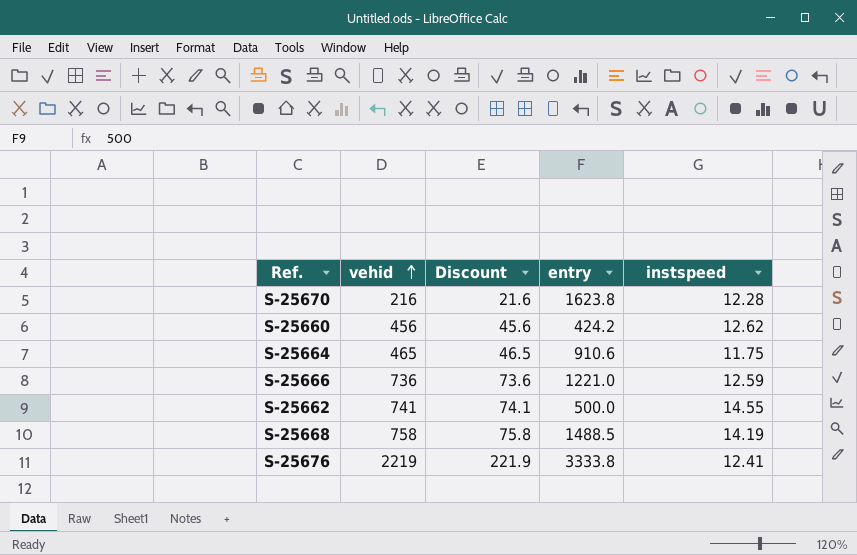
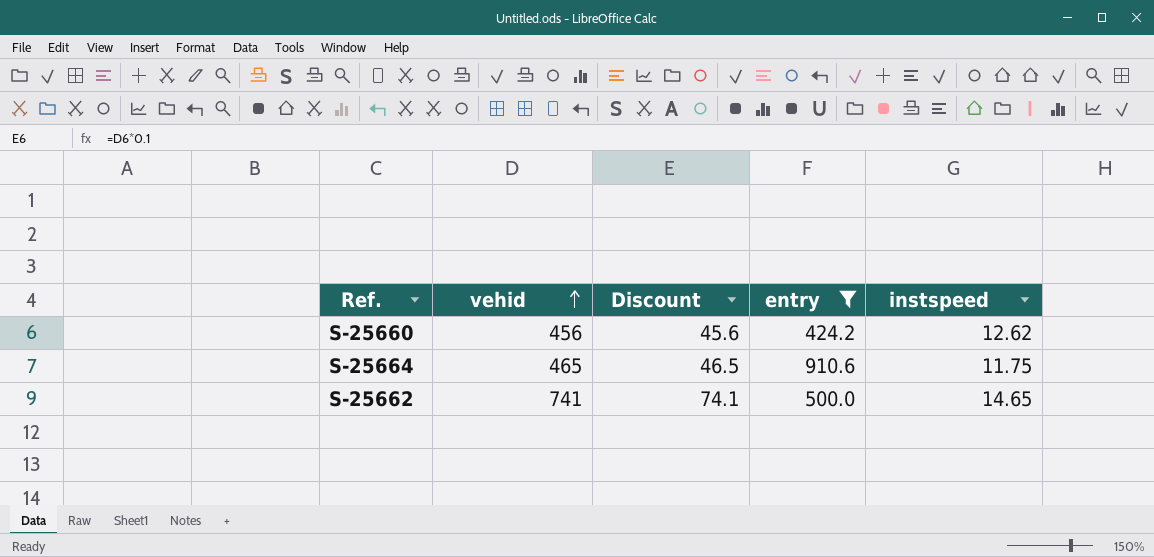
filter: none -> entry <= 910.6
S-25662 | instspeed: 14.55 -> 14.65

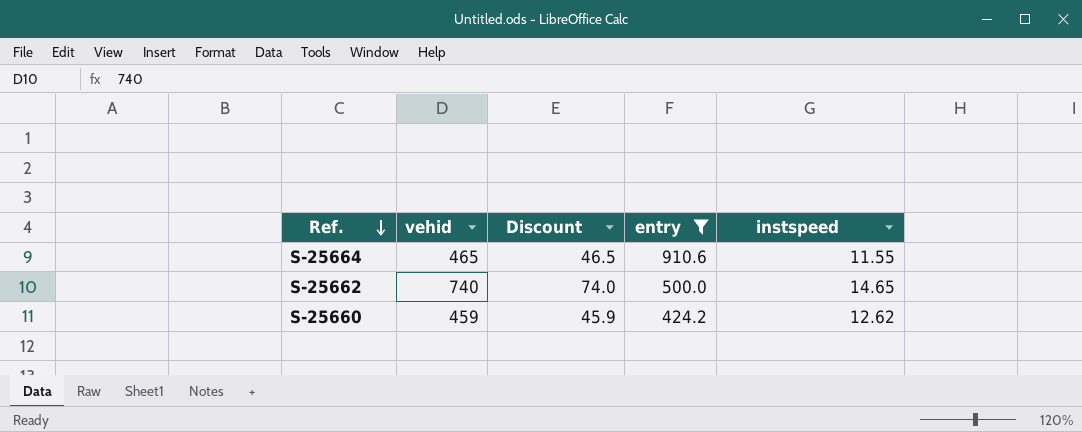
row order: vehid ascending -> Ref. descending
S-25664 | instspeed: 11.75 -> 11.55
S-25662 | vehid: 741 -> 740
S-25662 | Discount: 74.1 -> 74.0
S-25660 | vehid: 456 -> 459
S-25660 | Discount: 45.6 -> 45.9

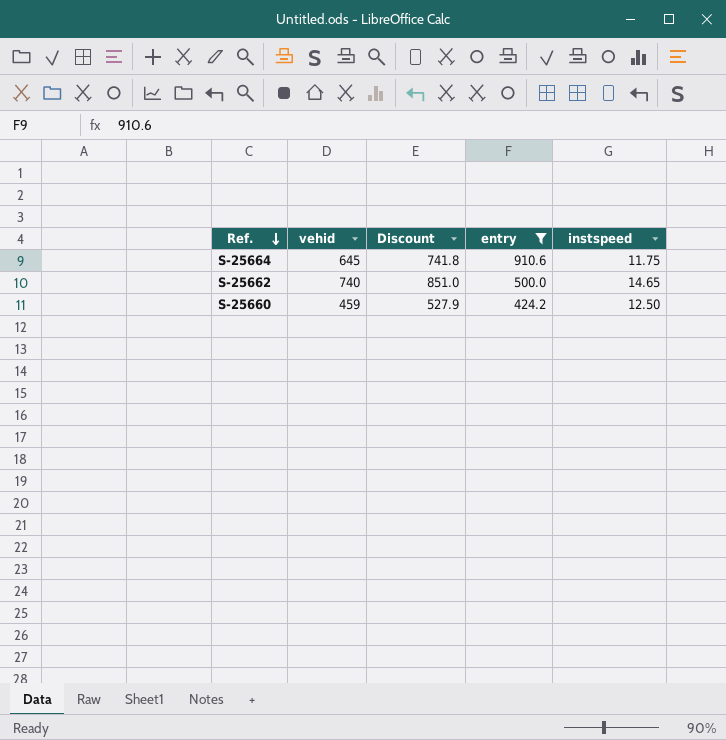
column Discount | formula: [vehid] * 0.1 -> [vehid] * 1.15
S-25664 | vehid: 465 -> 645
S-25664 | instspeed: 11.55 -> 11.75
S-25660 | instspeed: 12.62 -> 12.50

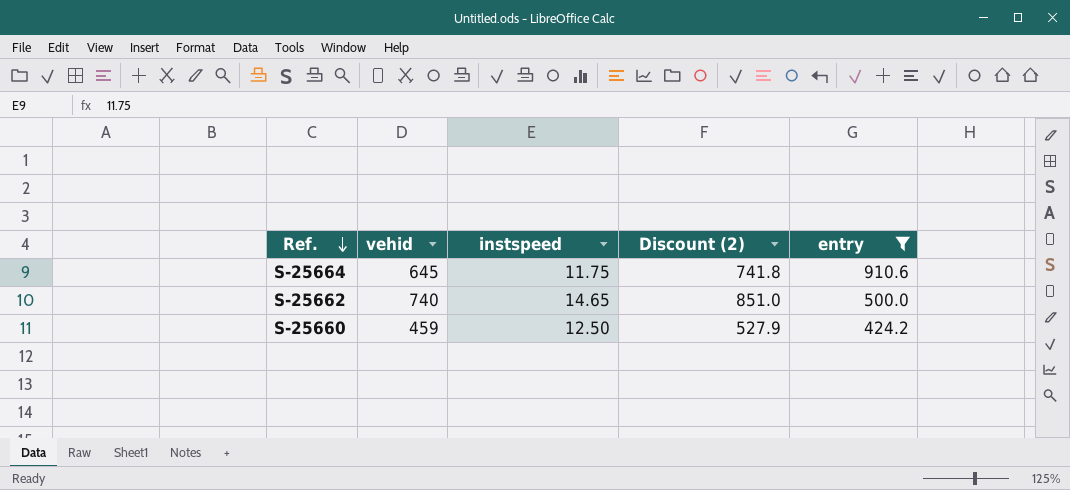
column instspeed | position: 5 -> 3
column name: Discount -> Discount (2)

